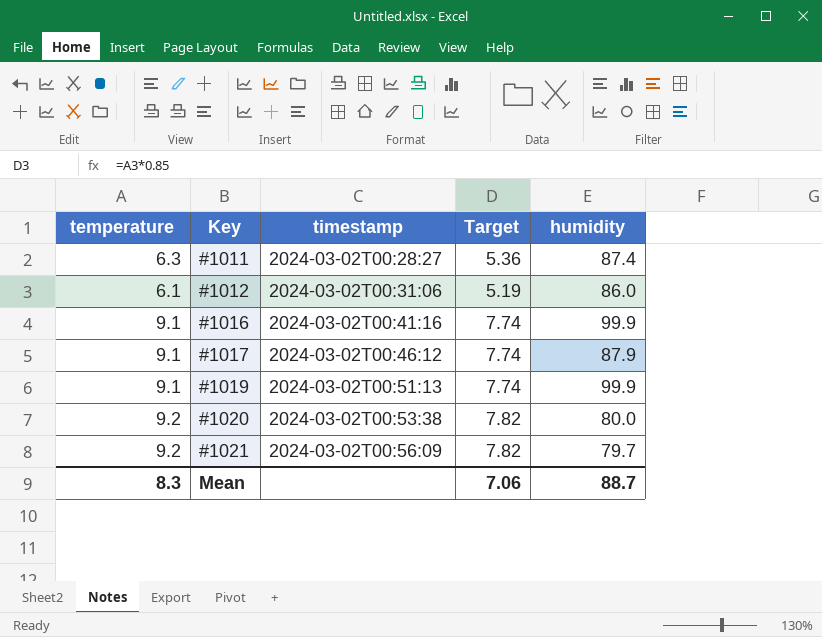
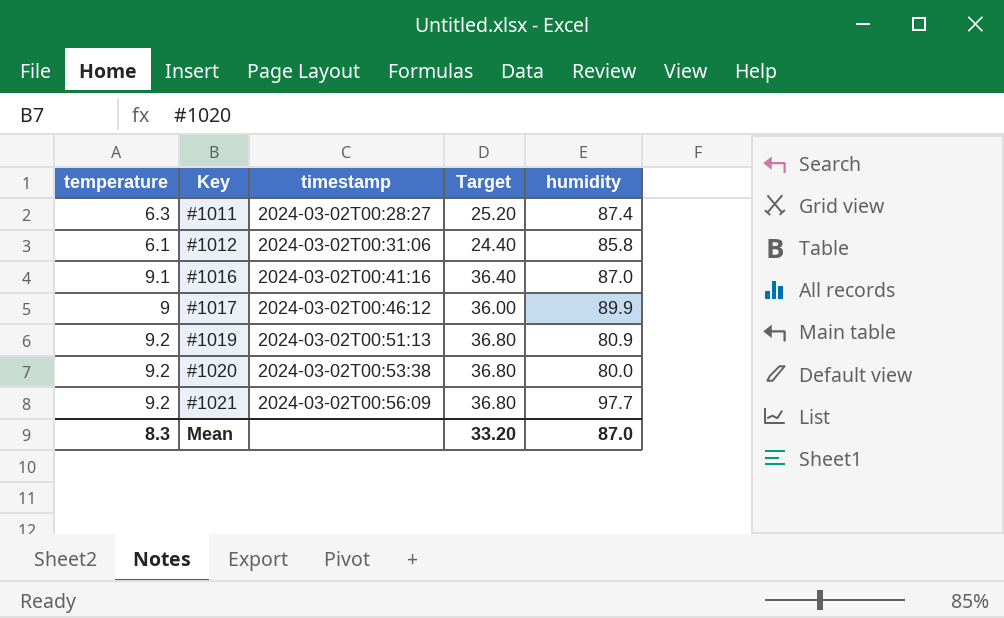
column Target | formula: [temperature] * 0.85 -> [temperature] * 4
#1012 | humidity: 86.0 -> 85.8
#1016 | humidity: 99.9 -> 87.0
#1017 | temperature: 9.1 -> 9
#1017 | humidity: 87.9 -> 89.9
#1019 | temperature: 9.1 -> 9.2
#1019 | humidity: 99.9 -> 80.9
#1021 | humidity: 79.7 -> 97.7
Mean | Target: 7.06 -> 33.20
Mean | humidity: 88.7 -> 87.0

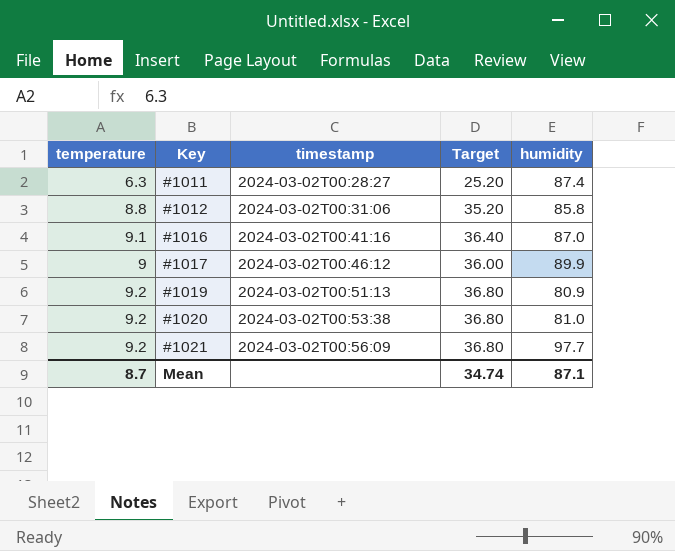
#1012 | temperature: 6.1 -> 8.8
#1012 | Target: 24.40 -> 35.20
#1020 | humidity: 80.0 -> 81.0
Mean | temperature: 8.3 -> 8.7
Mean | Target: 33.20 -> 34.74
Mean | humidity: 87.0 -> 87.1

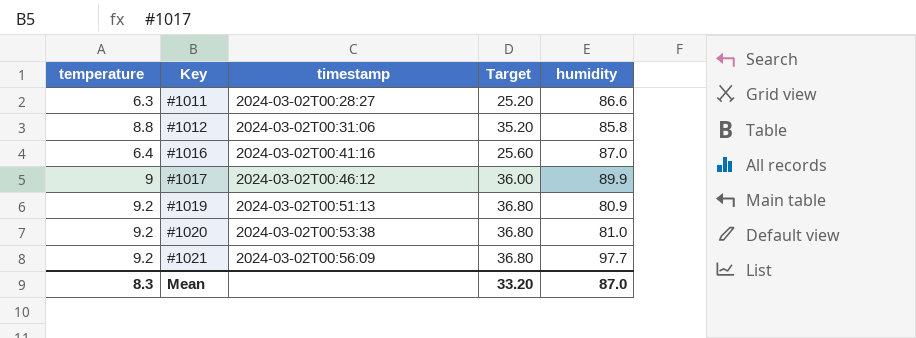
#1011 | humidity: 87.4 -> 86.6
#1016 | temperature: 9.1 -> 6.4
#1016 | Target: 36.40 -> 25.60
Mean | temperature: 8.7 -> 8.3
Mean | Target: 34.74 -> 33.20
Mean | humidity: 87.1 -> 87.0

